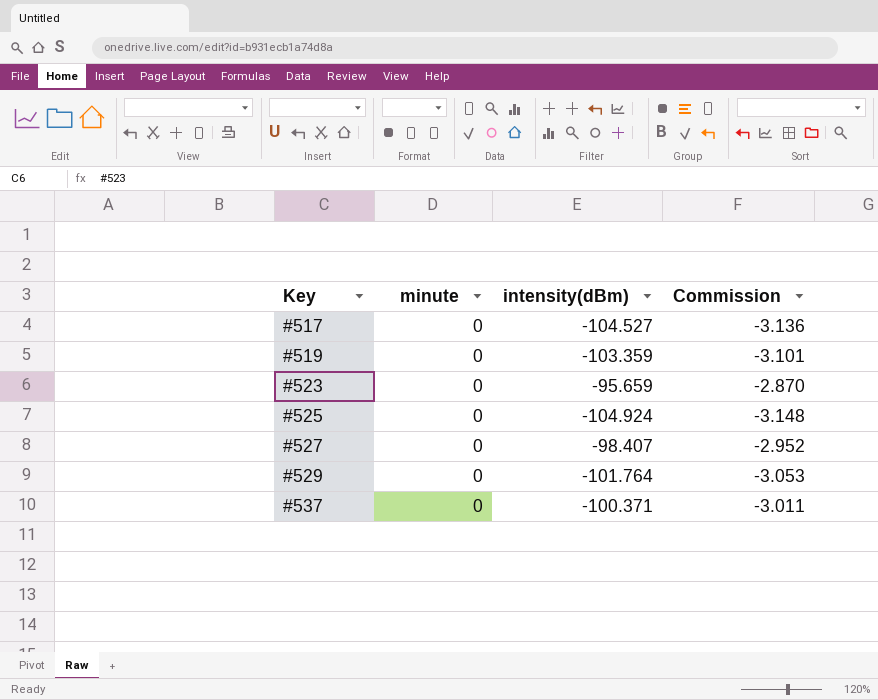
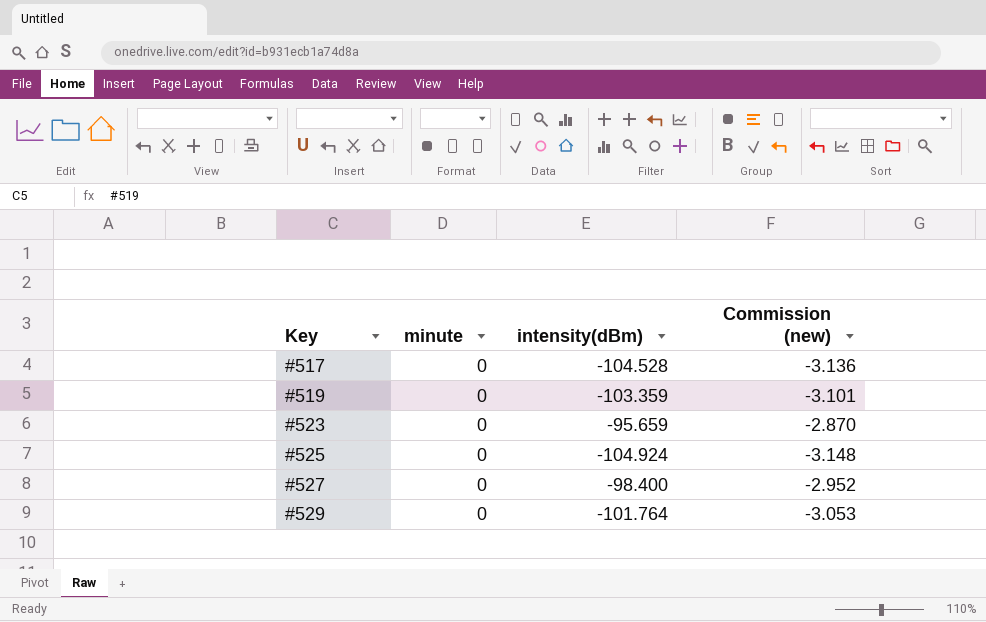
column name: Commission -> Commission (new)
row #537: 0 | -100.371 | -3.011 -> none
#517 | intensity(dBm): -104.527 -> -104.528
#527 | intensity(dBm): -98.407 -> -98.400

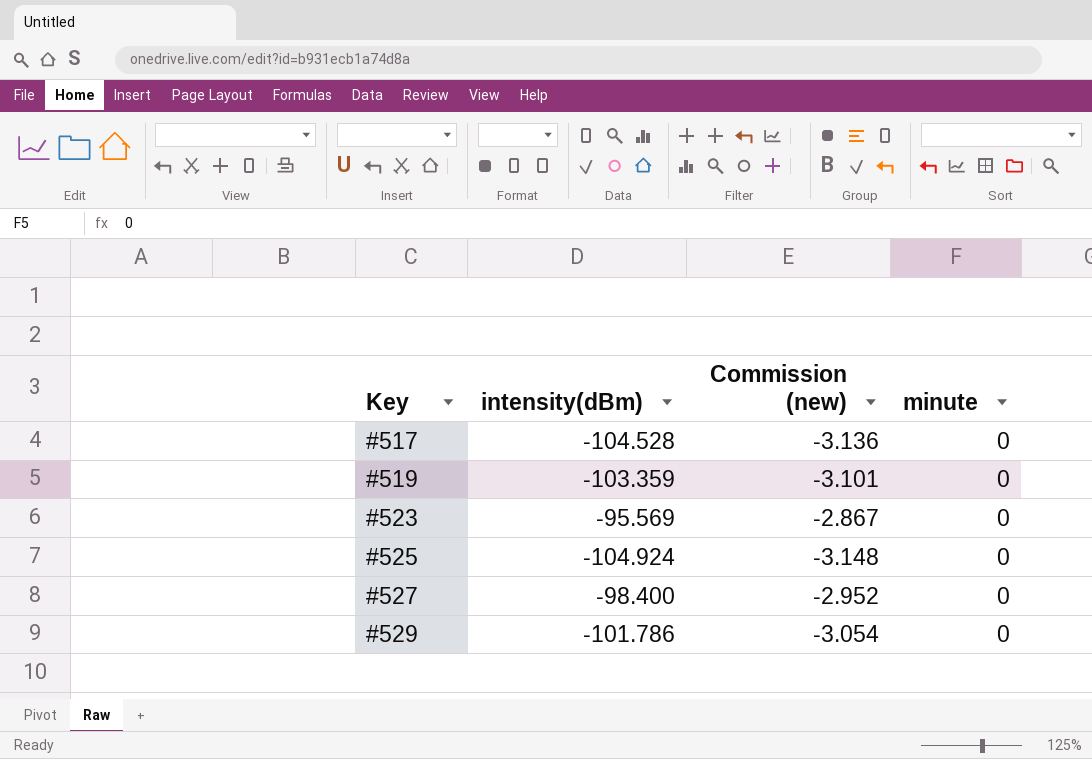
column minute | position: 2 -> 4
#523 | intensity(dBm): -95.659 -> -95.569
#523 | Commission (new): -2.870 -> -2.867
#529 | intensity(dBm): -101.764 -> -101.786
#529 | Commission (new): -3.053 -> -3.054

